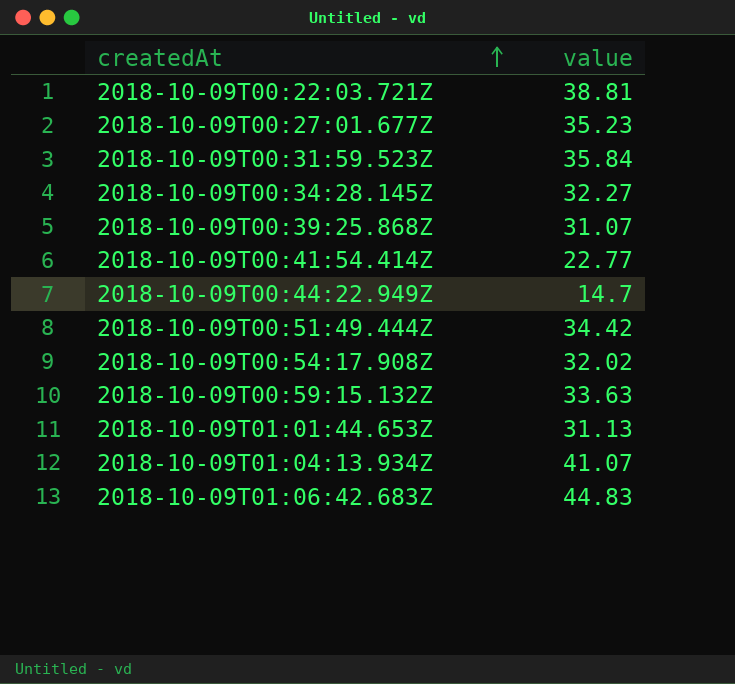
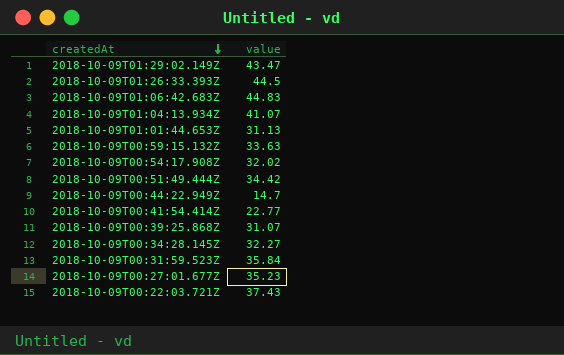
row order: createdAt ascending -> createdAt descending
row 2018-10-09T01:29:02.149Z: none -> 43.47
row 2018-10-09T01:26:33.393Z: none -> 44.5
2018-10-09T00:22:03.721Z | value: 38.81 -> 37.43

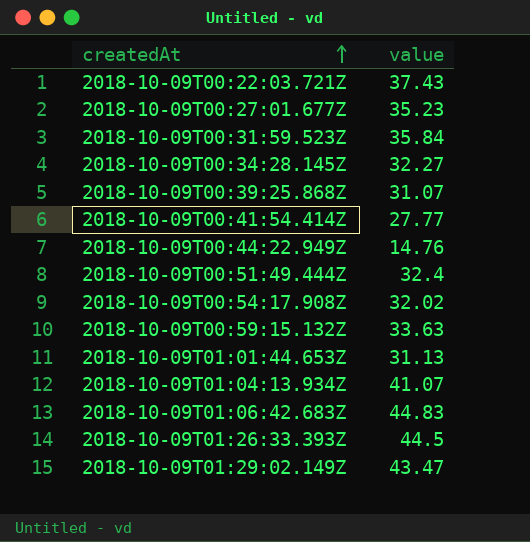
row order: createdAt descending -> createdAt ascending
2018-10-09T00:41:54.414Z | value: 22.77 -> 27.77
2018-10-09T00:44:22.949Z | value: 14.7 -> 14.76
2018-10-09T00:51:49.444Z | value: 34.42 -> 32.4

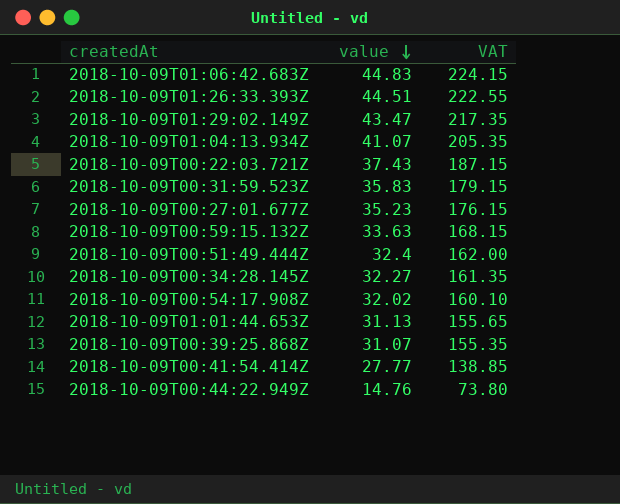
row order: createdAt ascending -> value descending
column VAT | formula: none -> [value] * 5
2018-10-09T01:26:33.393Z | value: 44.5 -> 44.51
2018-10-09T00:31:59.523Z | value: 35.84 -> 35.83

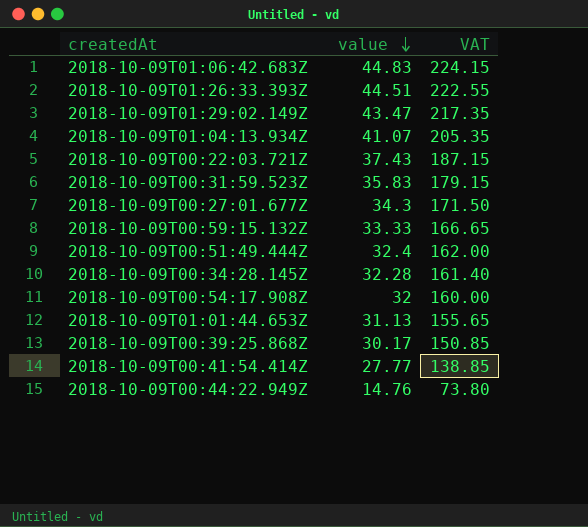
2018-10-09T00:27:01.677Z | value: 35.23 -> 34.3
2018-10-09T00:27:01.677Z | VAT: 176.15 -> 171.50
2018-10-09T00:59:15.132Z | value: 33.63 -> 33.33
2018-10-09T00:59:15.132Z | VAT: 168.15 -> 166.65
2018-10-09T00:34:28.145Z | value: 32.27 -> 32.28
2018-10-09T00:34:28.145Z | VAT: 161.35 -> 161.40
2018-10-09T00:54:17.908Z | value: 32.02 -> 32
2018-10-09T00:54:17.908Z | VAT: 160.10 -> 160.00
2018-10-09T00:39:25.868Z | value: 31.07 -> 30.17
2018-10-09T00:39:25.868Z | VAT: 155.35 -> 150.85

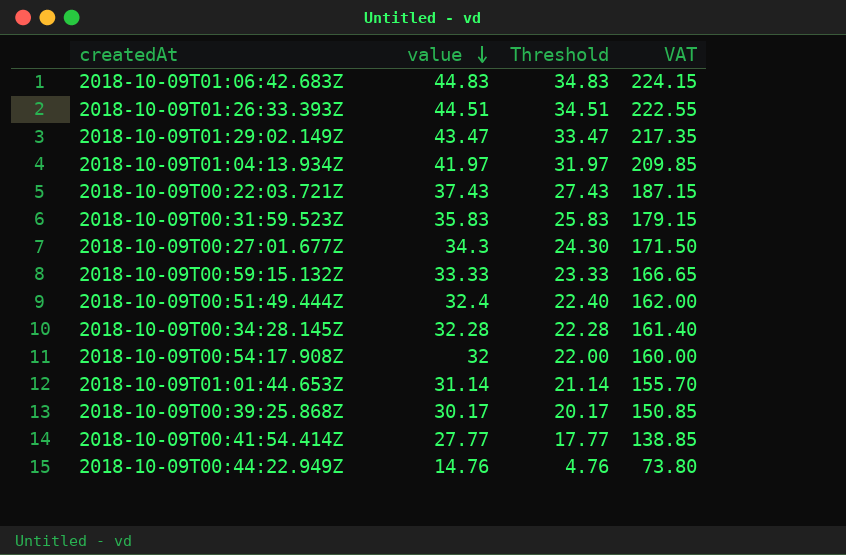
column Threshold | formula: none -> [value] - 10
2018-10-09T01:04:13.934Z | value: 41.07 -> 41.97
2018-10-09T01:04:13.934Z | VAT: 205.35 -> 209.85
2018-10-09T01:01:44.653Z | value: 31.13 -> 31.14
2018-10-09T01:01:44.653Z | VAT: 155.65 -> 155.70

